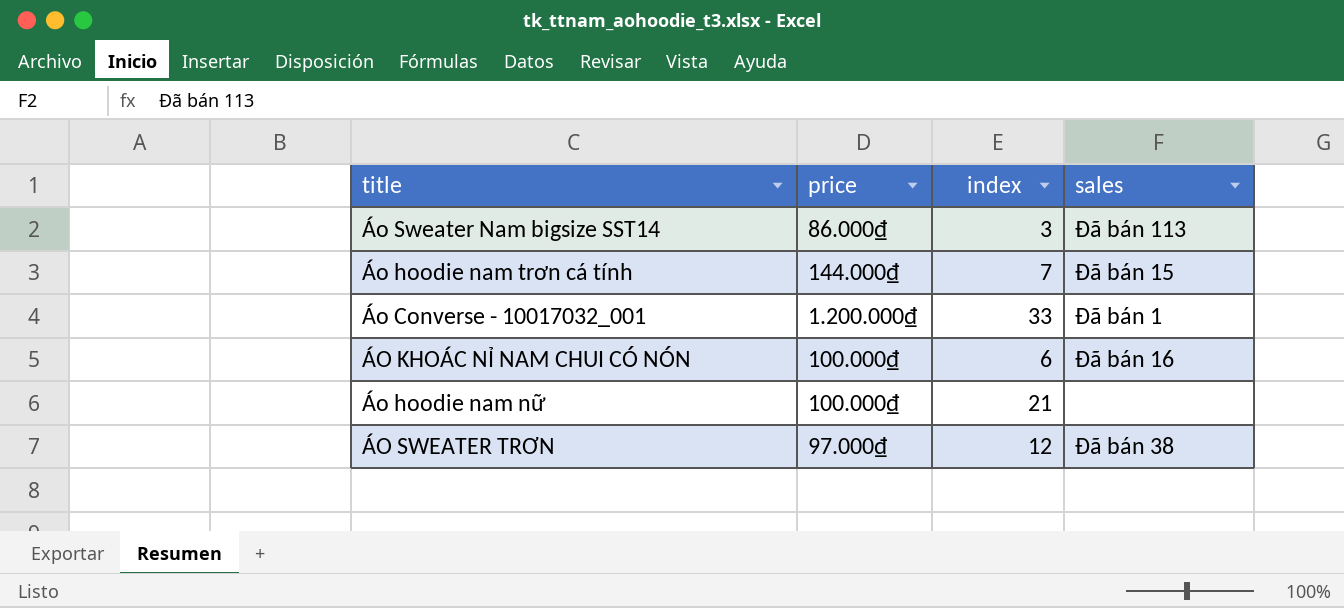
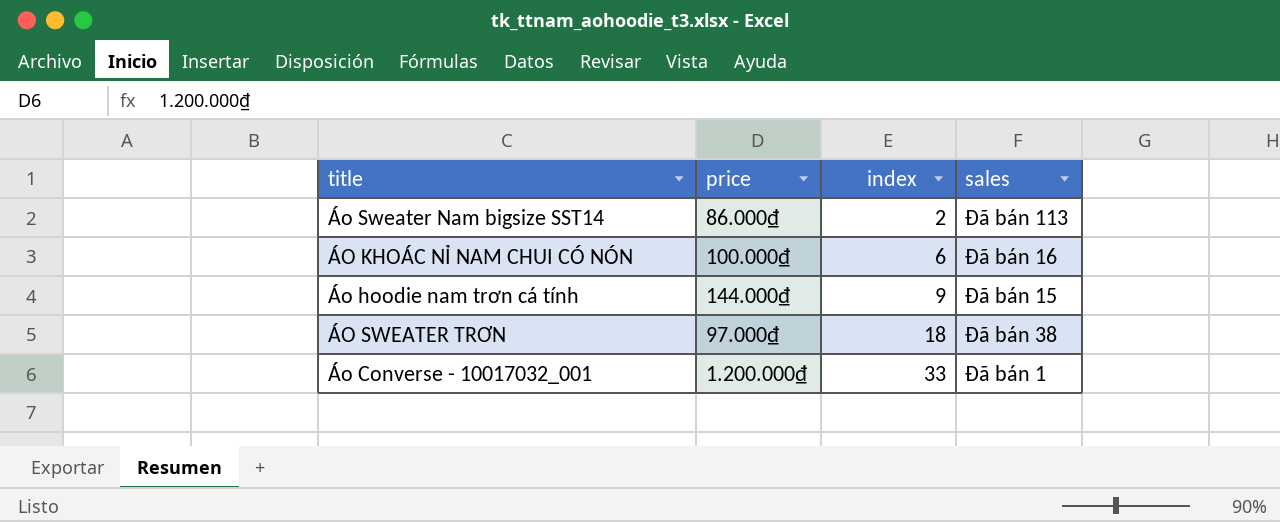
row order: none -> index ascending
row Áo hoodie nam nữ: 100.000₫ | 21 | none -> none
Áo Sweater Nam bigsize SST14 | index: 3 -> 2
Áo hoodie nam trơn cá tính | index: 7 -> 9
ÁO SWEATER TRƠN | index: 12 -> 18

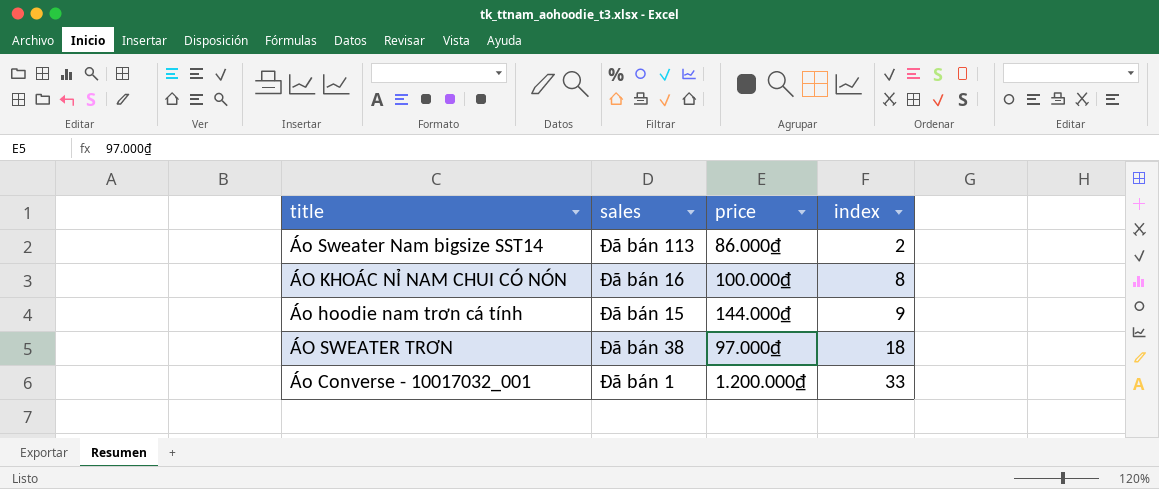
column sales | position: 4 -> 2
ÁO KHOÁC NỈ NAM CHUI CÓ NÓN | index: 6 -> 8

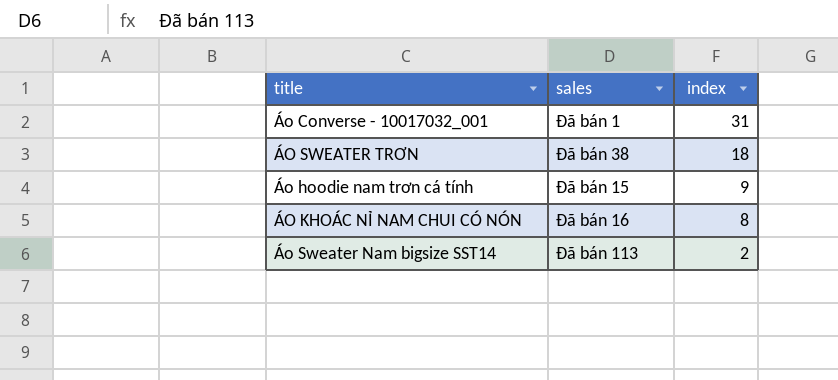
row order: index ascending -> index descending
column price | position: 3 -> none
Áo Converse - 10017032_001 | index: 33 -> 31

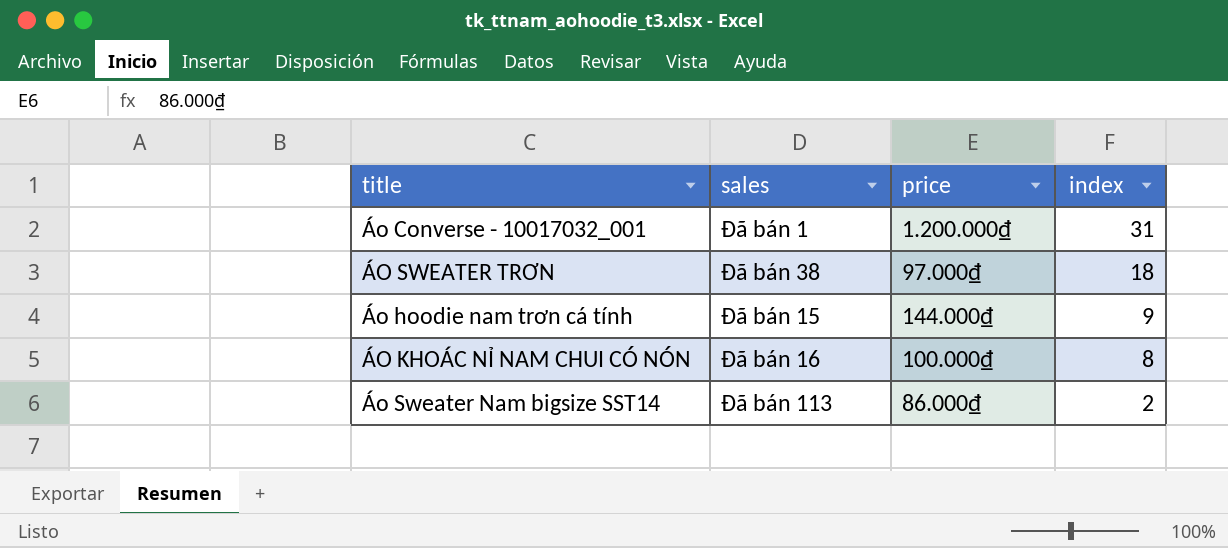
column price | position: none -> 3

